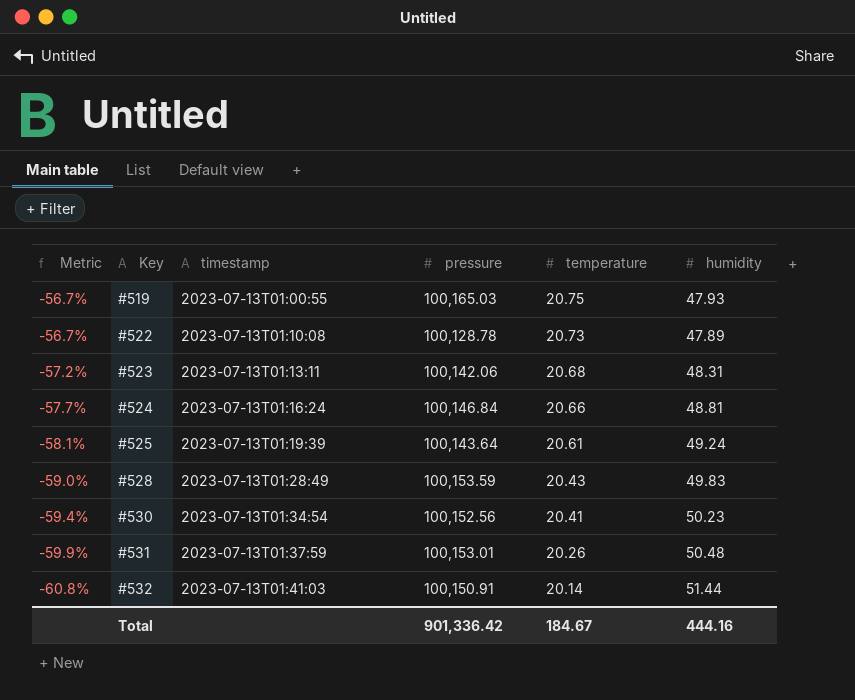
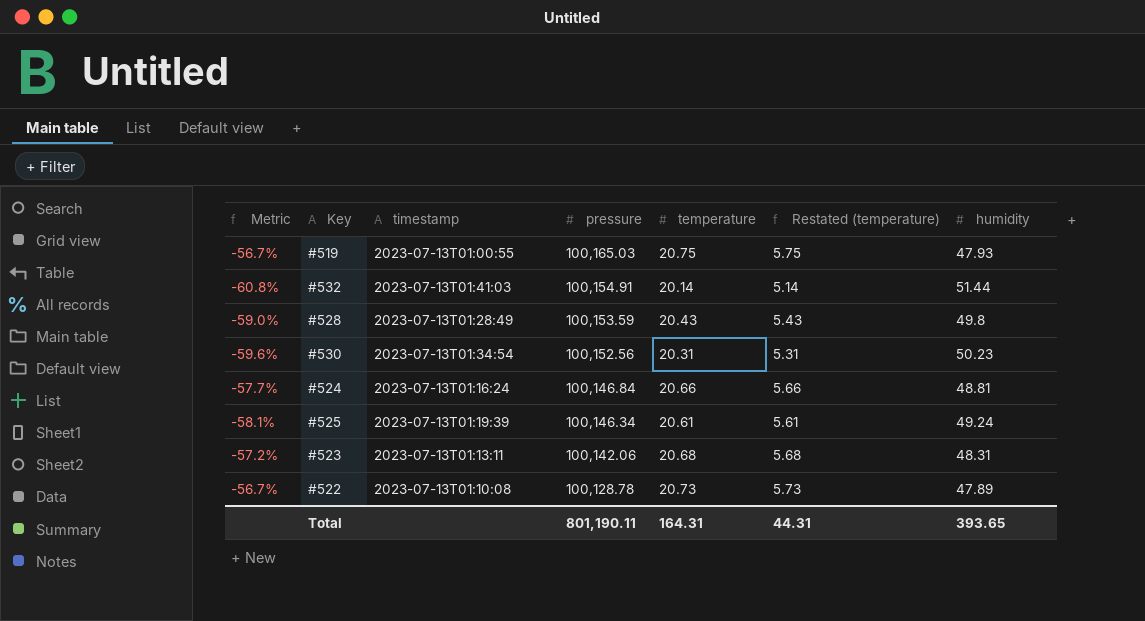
row order: Metric descending -> pressure descending
column Restated (temperature) | formula: none -> [temperature] - 15
row #531: -59.9% | 2023-07-13T01:37:59 | 100,153.01 | 20.26 | 50.48 -> none
#532 | pressure: 100,150.91 -> 100,154.91
#528 | humidity: 49.83 -> 49.8
#530 | Metric: -59.4% -> -59.6%
#530 | temperature: 20.41 -> 20.31
#525 | pressure: 100,143.64 -> 100,146.34
Total | pressure: 901,336.42 -> 801,190.11
Total | temperature: 184.67 -> 164.31
Total | humidity: 444.16 -> 393.65

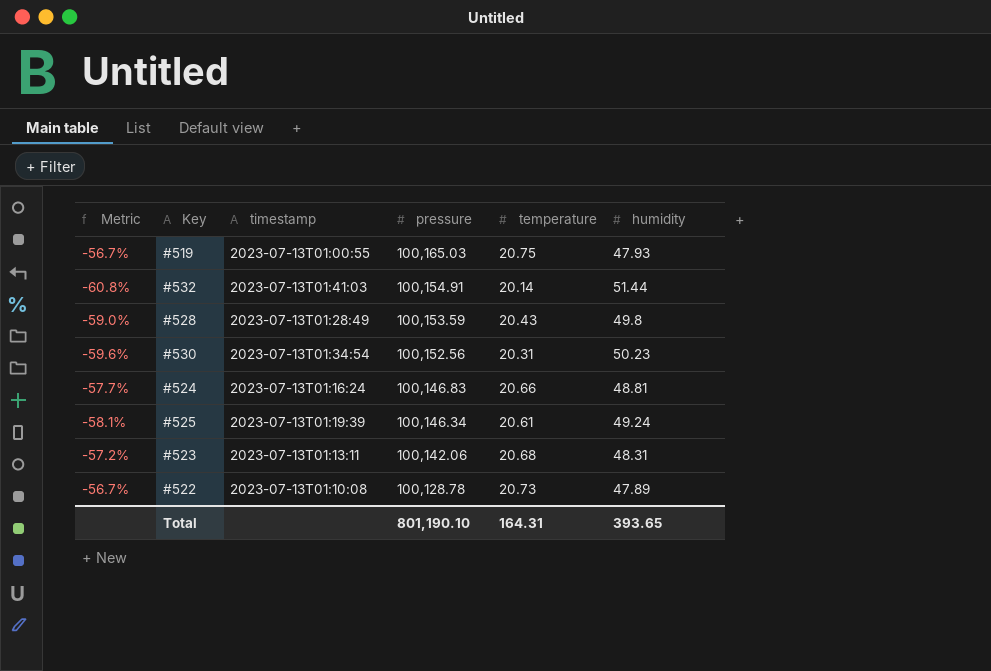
column Restated (temperature) | formula: [temperature] - 15 -> none
#524 | pressure: 100,146.84 -> 100,146.83
Total | pressure: 801,190.11 -> 801,190.10

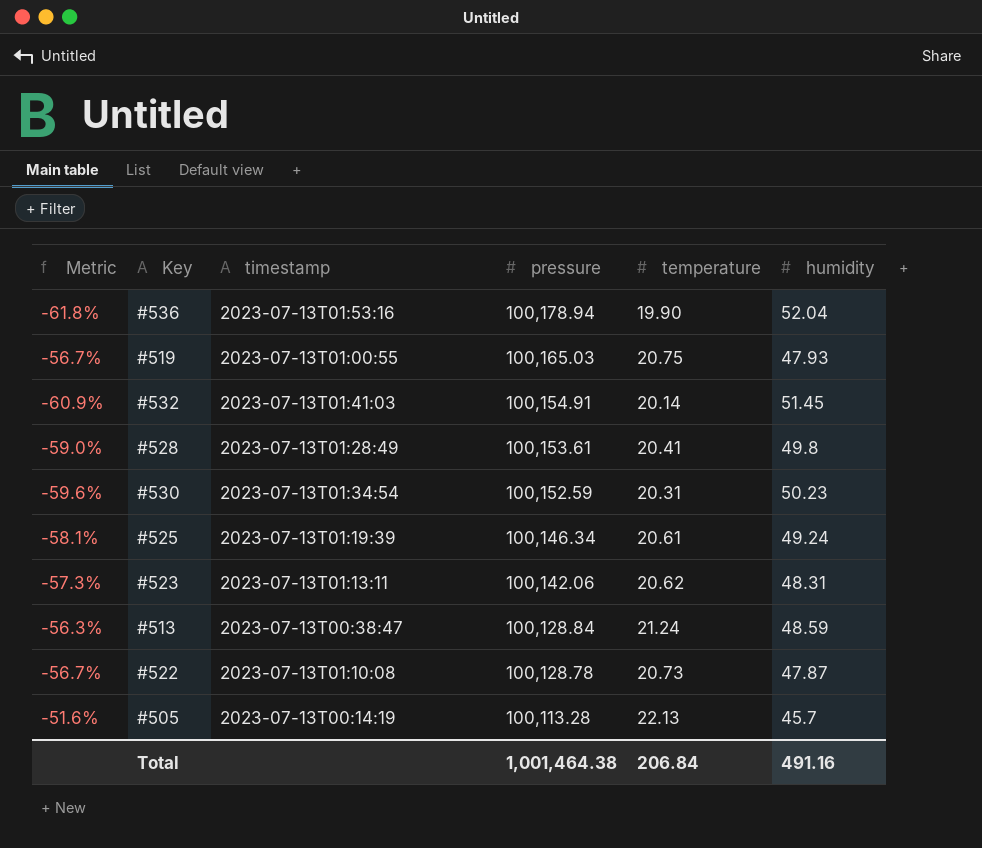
row #524: -57.7% | 2023-07-13T01:16:24 | 100,146.83 | 20.66 | 48.81 -> none
row #536: none -> -61.8% | 2023-07-13T01:53:16 | 100,178.94 | 19.90 | 52.04
#532 | Metric: -60.8% -> -60.9%
#532 | humidity: 51.44 -> 51.45
#528 | pressure: 100,153.59 -> 100,153.61
#528 | temperature: 20.43 -> 20.41
#530 | pressure: 100,152.56 -> 100,152.59
#523 | Metric: -57.2% -> -57.3%
#523 | temperature: 20.68 -> 20.62
row #513: none -> -56.3% | 2023-07-13T00:38:47 | 100,128.84 | 21.24 | 48.59
#522 | humidity: 47.89 -> 47.87
row #505: none -> -51.6% | 2023-07-13T00:14:19 | 100,113.28 | 22.13 | 45.7
Total | pressure: 801,190.10 -> 1,001,464.38
Total | temperature: 164.31 -> 206.84
Total | humidity: 393.65 -> 491.16

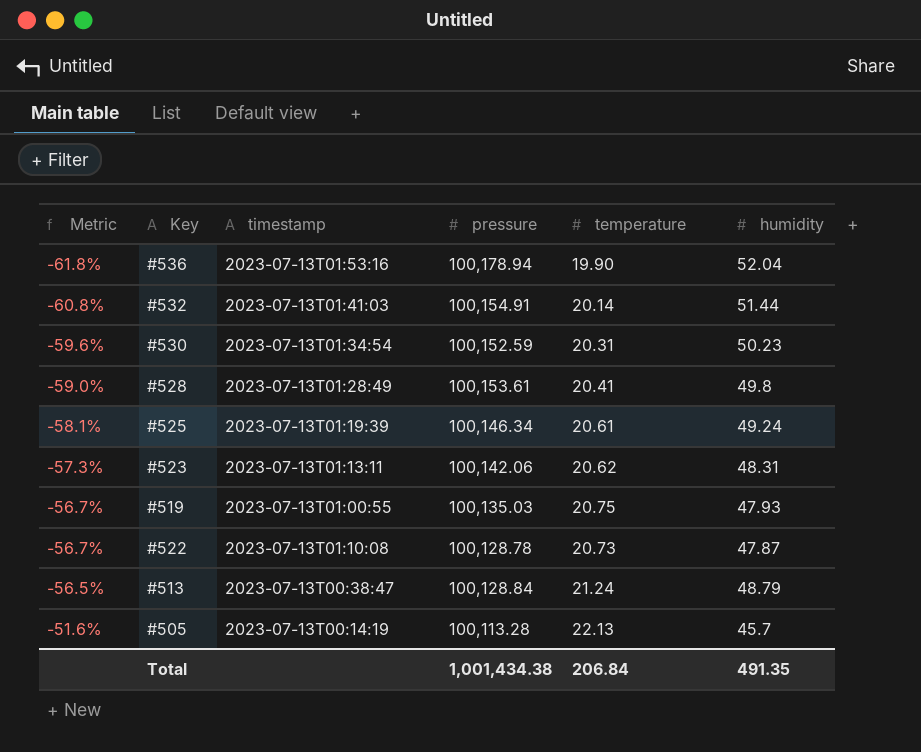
row order: pressure descending -> Metric ascending
#532 | Metric: -60.9% -> -60.8%
#532 | humidity: 51.45 -> 51.44
#519 | pressure: 100,165.03 -> 100,135.03
#513 | Metric: -56.3% -> -56.5%
#513 | humidity: 48.59 -> 48.79
Total | pressure: 1,001,464.38 -> 1,001,434.38
Total | humidity: 491.16 -> 491.35

